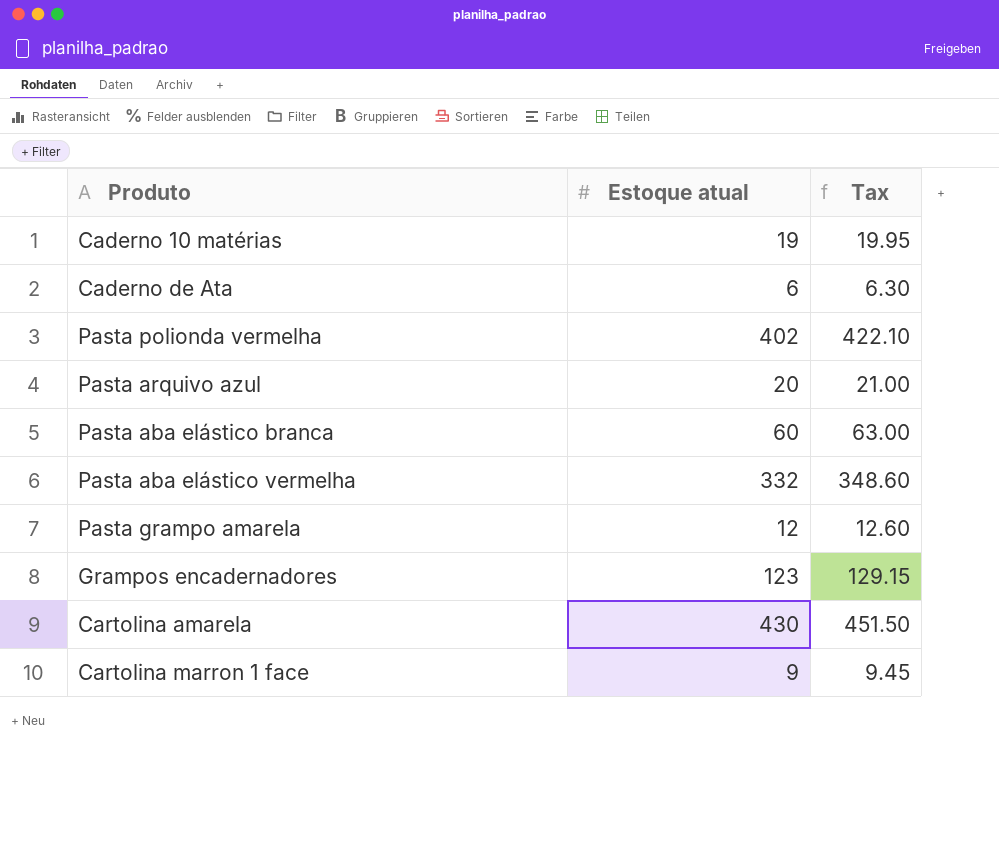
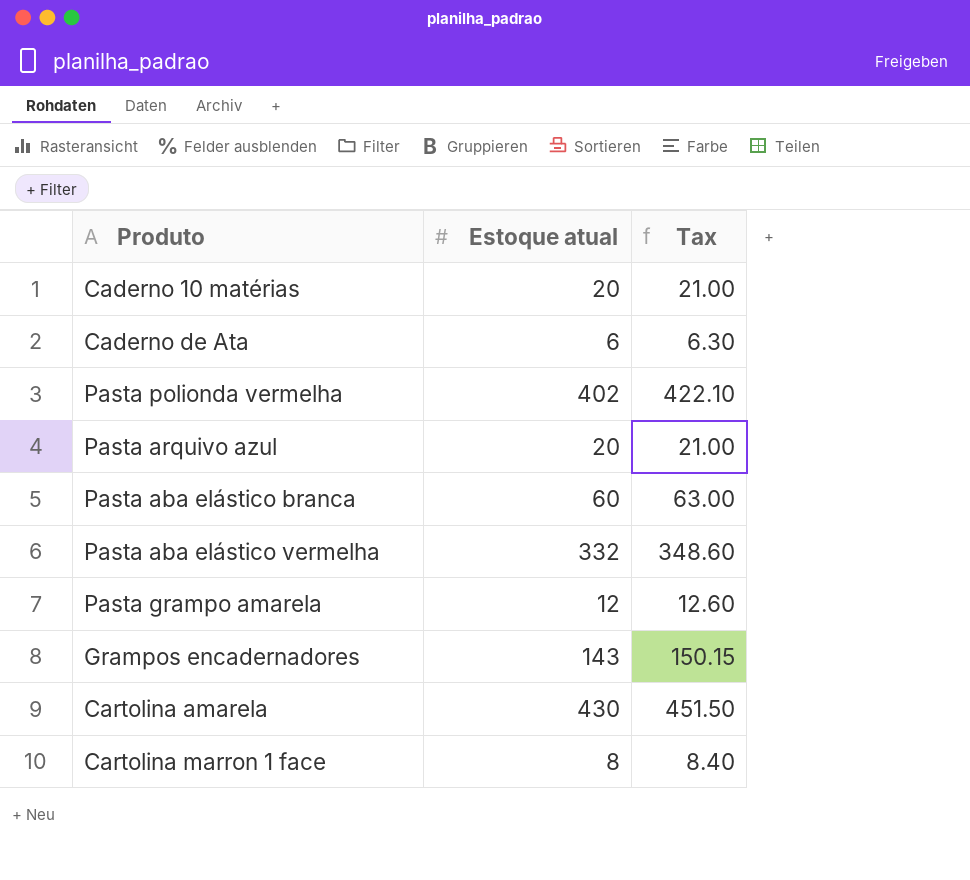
Caderno 10 matérias | Estoque atual: 19 -> 20
Caderno 10 matérias | Tax: 19.95 -> 21.00
Grampos encadernadores | Estoque atual: 123 -> 143
Grampos encadernadores | Tax: 129.15 -> 150.15
Cartolina marron 1 face | Estoque atual: 9 -> 8
Cartolina marron 1 face | Tax: 9.45 -> 8.40

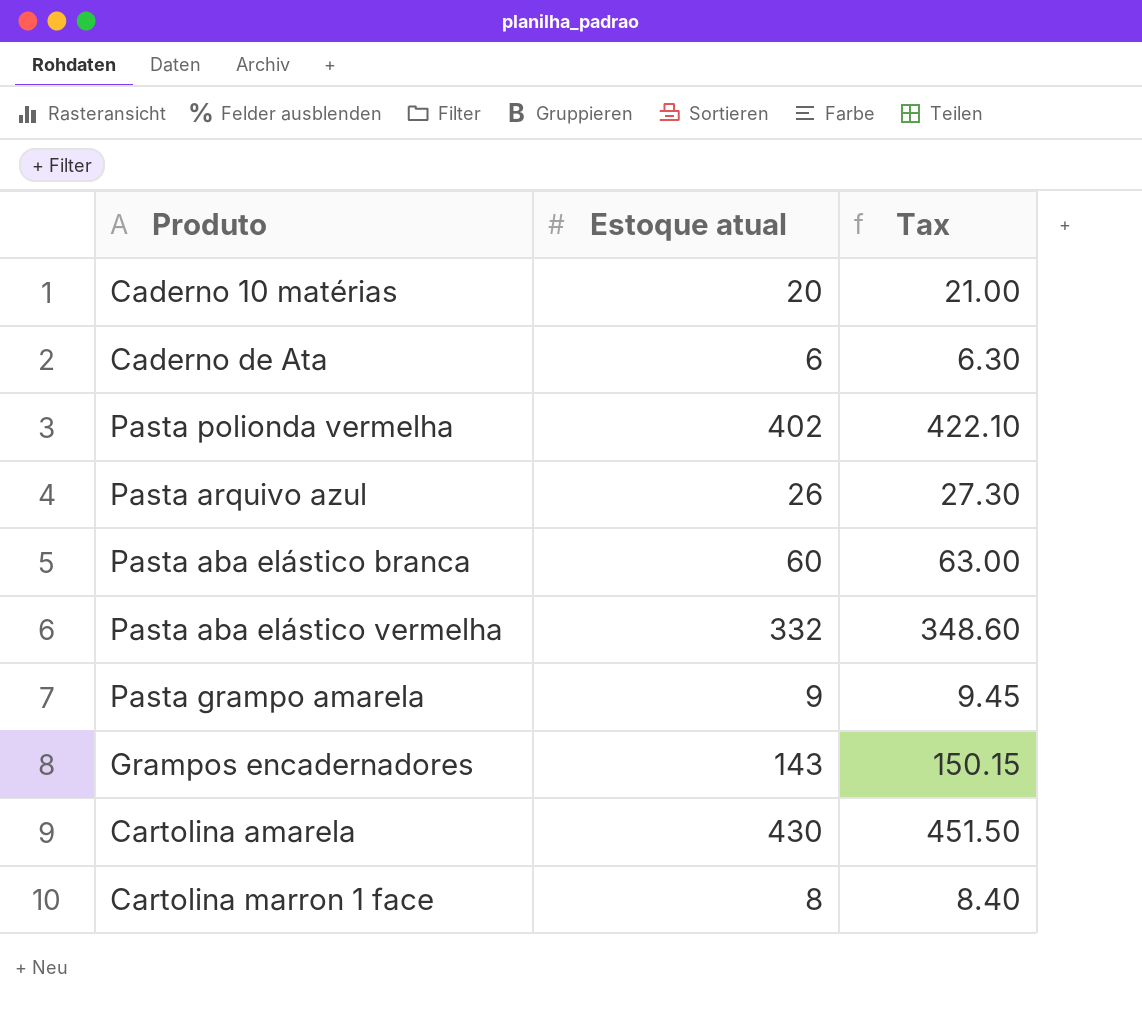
Pasta arquivo azul | Estoque atual: 20 -> 26
Pasta arquivo azul | Tax: 21.00 -> 27.30
Pasta grampo amarela | Estoque atual: 12 -> 9
Pasta grampo amarela | Tax: 12.60 -> 9.45

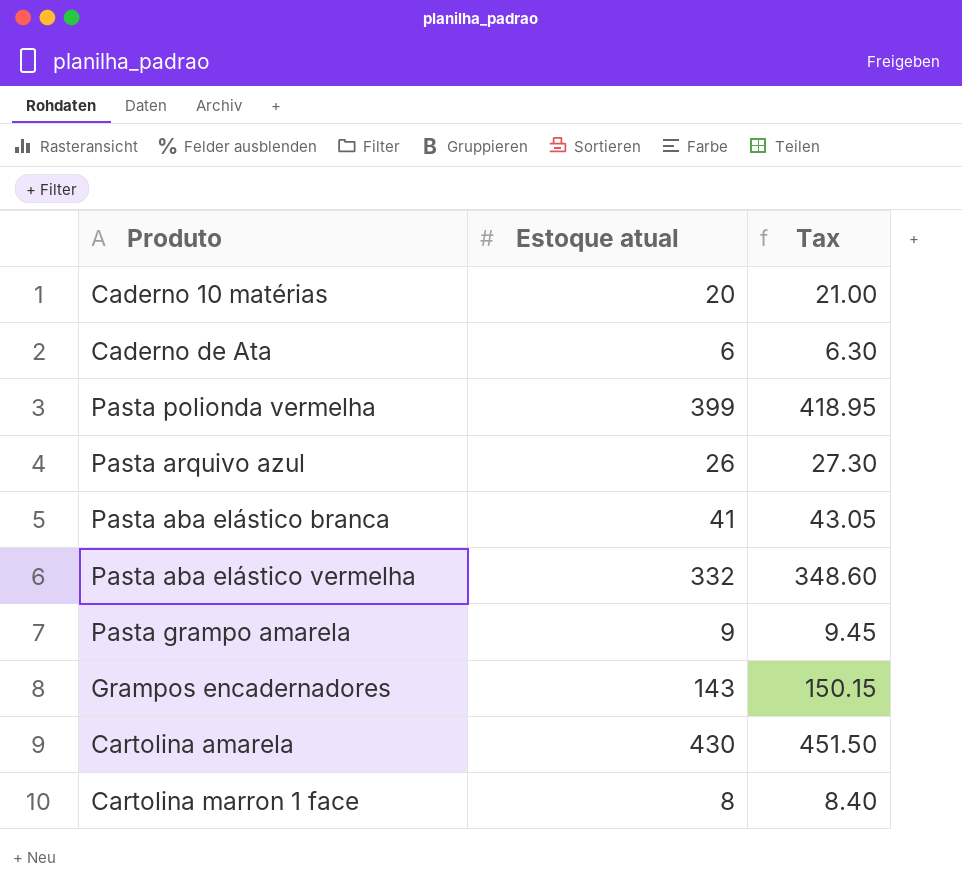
Pasta polionda vermelha | Estoque atual: 402 -> 399
Pasta polionda vermelha | Tax: 422.10 -> 418.95
Pasta aba elástico branca | Estoque atual: 60 -> 41
Pasta aba elástico branca | Tax: 63.00 -> 43.05

